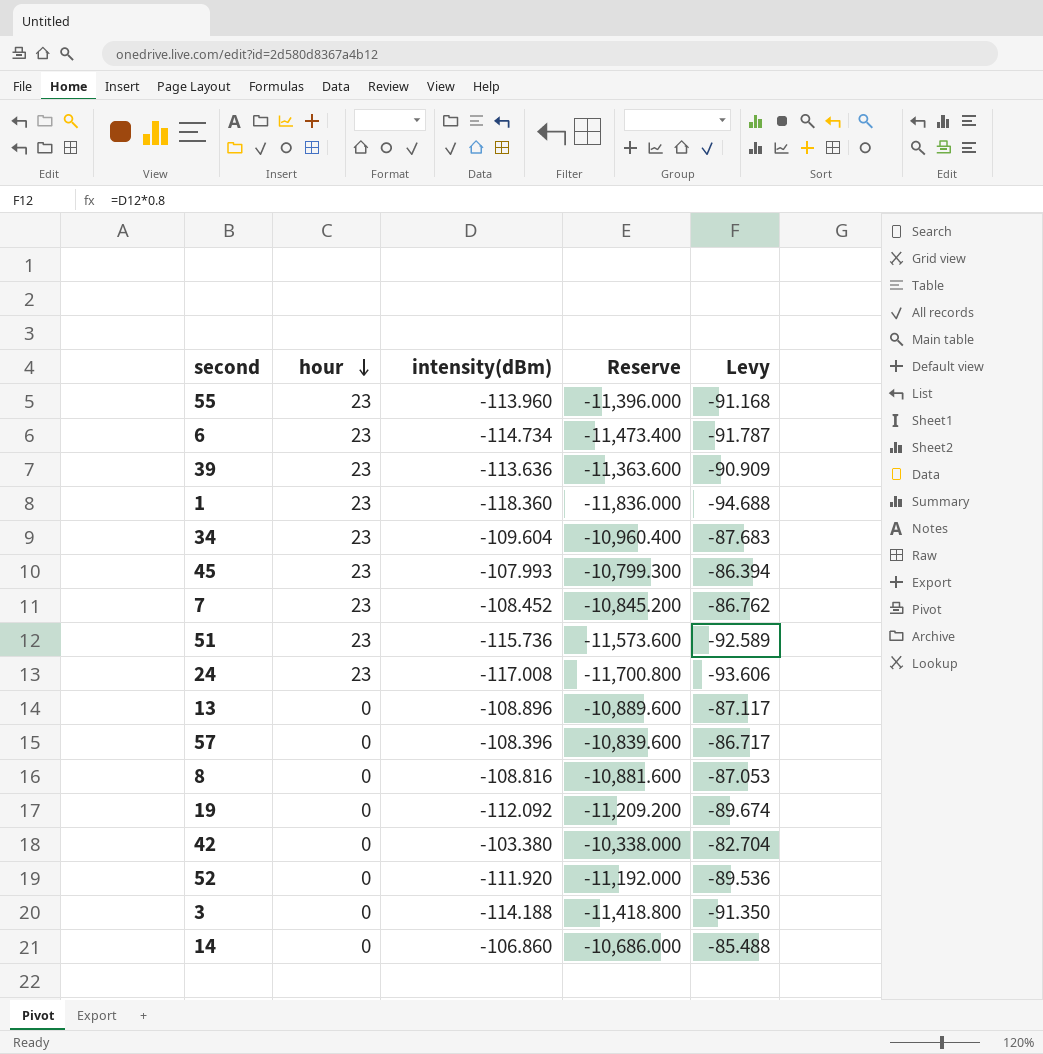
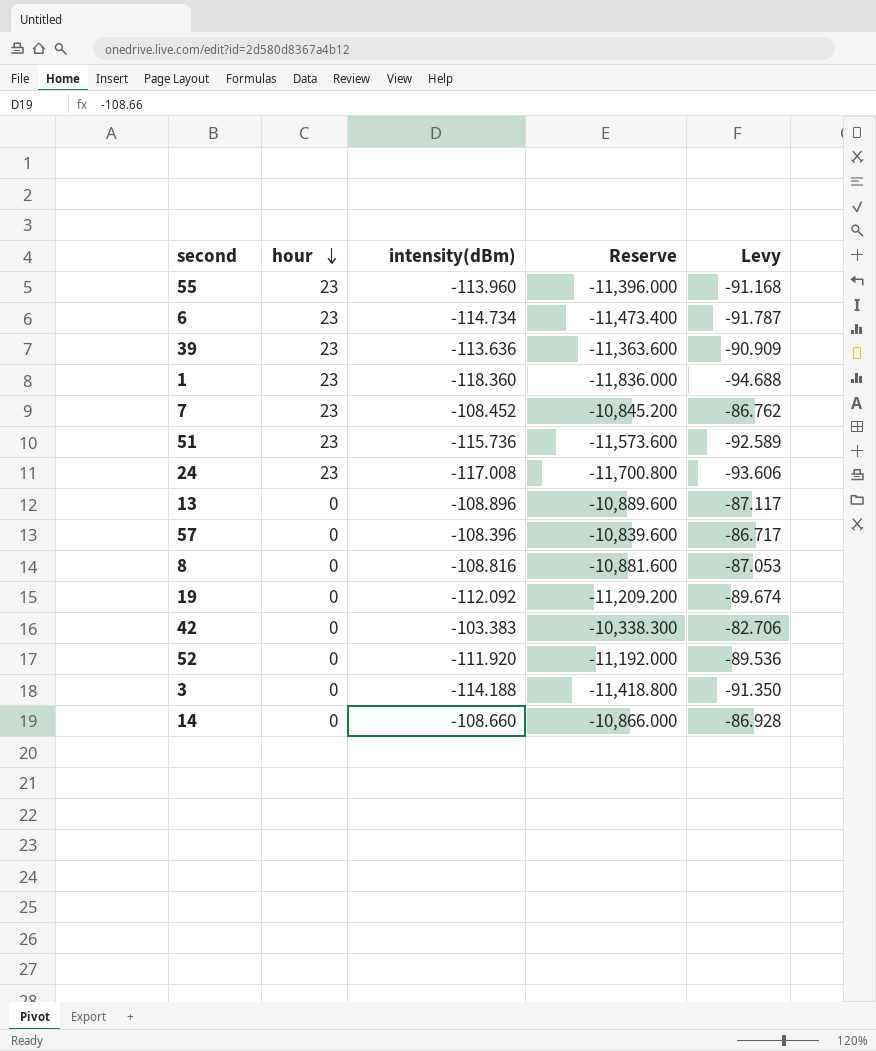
row 34: 23 | -109.604 | -10,960.400 | -87.683 -> none
row 45: 23 | -107.993 | -10,799.300 | -86.394 -> none
42 | intensity(dBm): -103.380 -> -103.383
42 | Reserve: -10,338.000 -> -10,338.300
42 | Levy: -82.704 -> -82.706
14 | intensity(dBm): -106.860 -> -108.660
14 | Reserve: -10,686.000 -> -10,866.000
14 | Levy: -85.488 -> -86.928

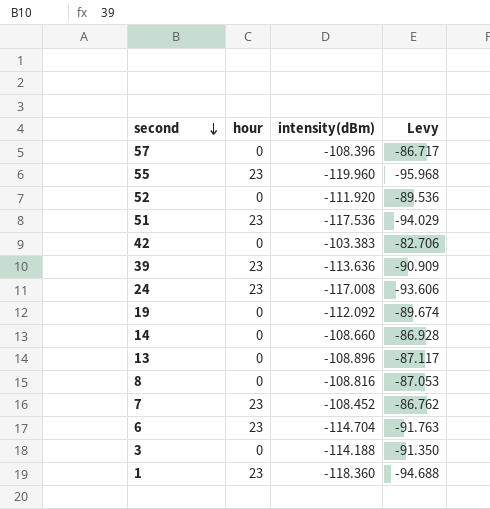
row order: hour descending -> second descending
column Reserve | formula: [intensity(dBm)] * 100 -> none
55 | intensity(dBm): -113.960 -> -119.960
55 | Levy: -91.168 -> -95.968
51 | intensity(dBm): -115.736 -> -117.536
51 | Levy: -92.589 -> -94.029
6 | intensity(dBm): -114.734 -> -114.704
6 | Levy: -91.787 -> -91.763

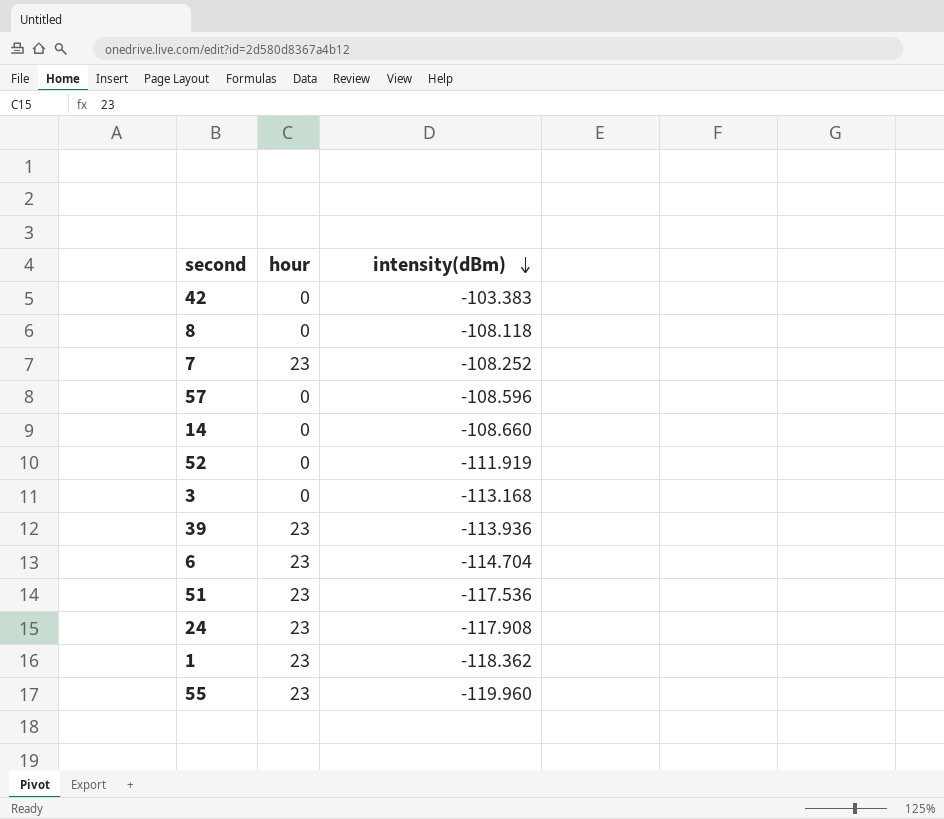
row order: second descending -> intensity(dBm) descending
column Levy | formula: [intensity(dBm)] * 0.8 -> none
row 19: 0 | -112.092 | -89.674 -> none
row 13: 0 | -108.896 | -87.117 -> none
8 | intensity(dBm): -108.816 -> -108.118
7 | intensity(dBm): -108.452 -> -108.252
57 | intensity(dBm): -108.396 -> -108.596
52 | intensity(dBm): -111.920 -> -111.919
3 | intensity(dBm): -114.188 -> -113.168
39 | intensity(dBm): -113.636 -> -113.936
24 | intensity(dBm): -117.008 -> -117.908
1 | intensity(dBm): -118.360 -> -118.362

